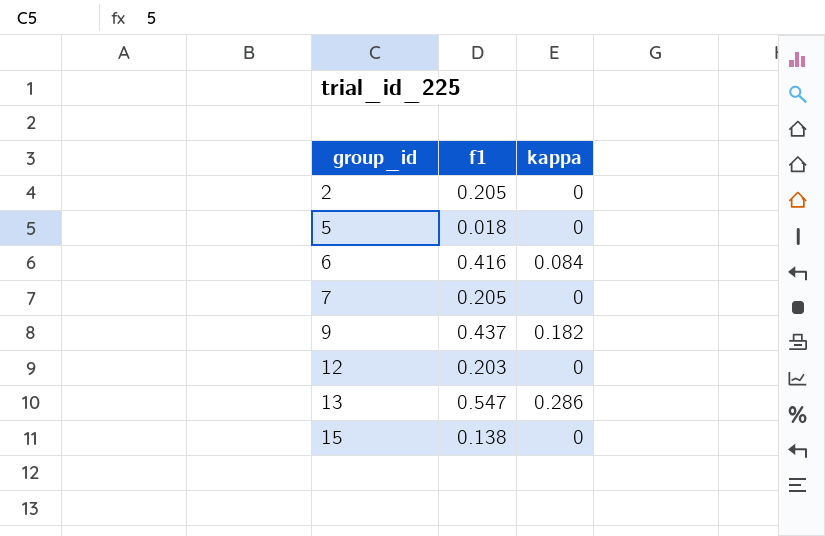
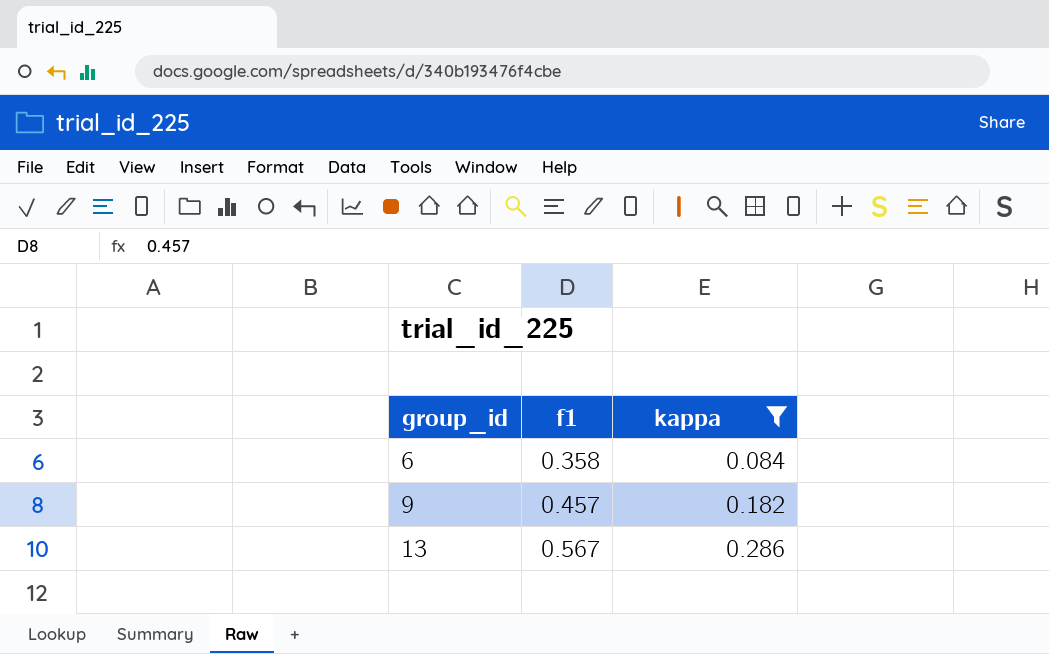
filter: none -> kappa != 0
6 | f1: 0.416 -> 0.358
9 | f1: 0.437 -> 0.457
13 | f1: 0.547 -> 0.567

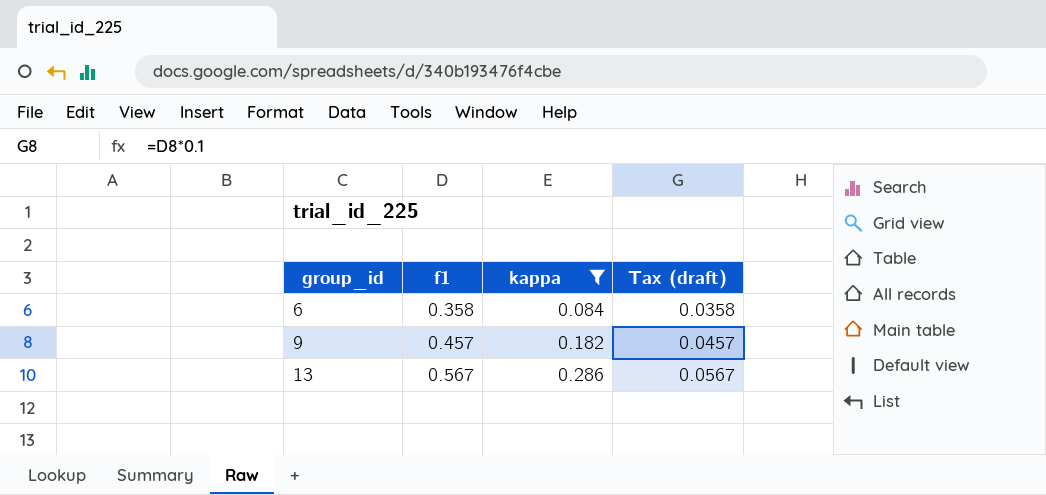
column Tax (draft) | formula: none -> [f1] * 0.1

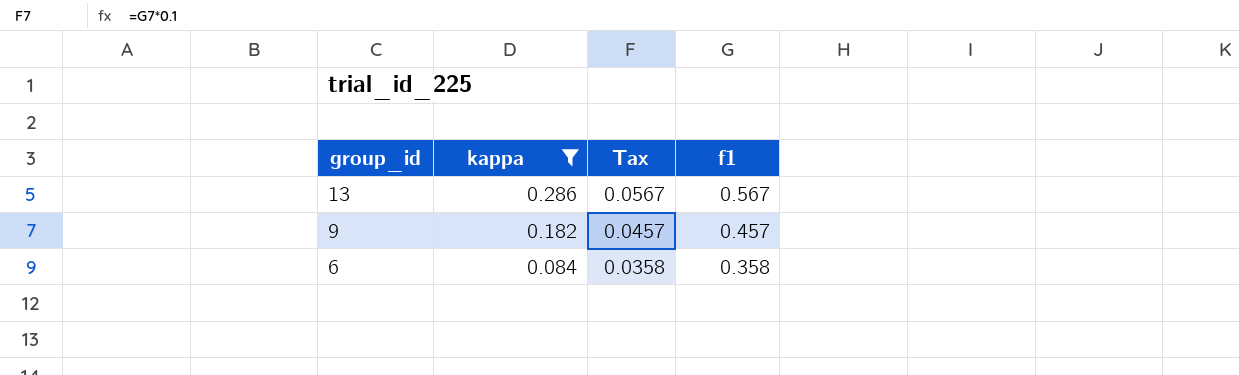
row order: group_id ascending -> group_id descending
column name: Tax (draft) -> Tax
column f1 | position: 2 -> 4

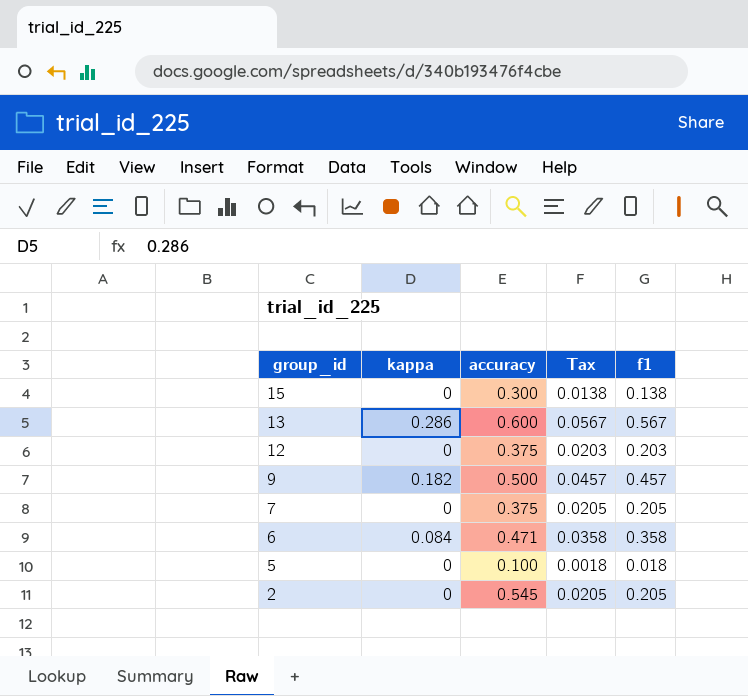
filter: kappa != 0 -> none
column accuracy | position: none -> 3

